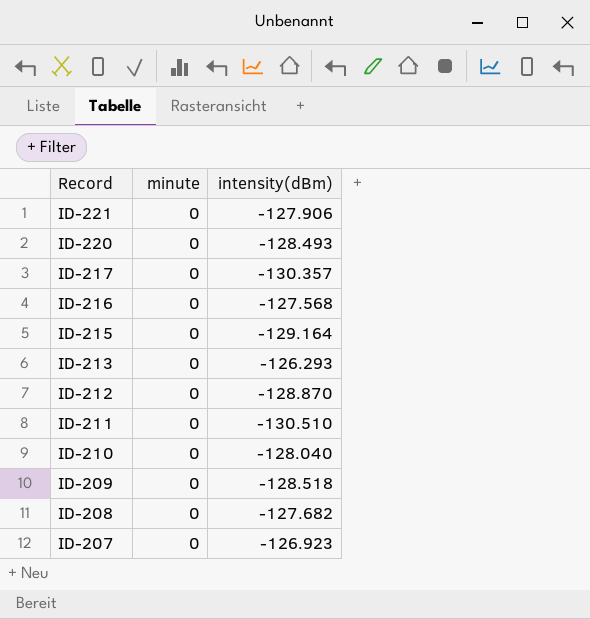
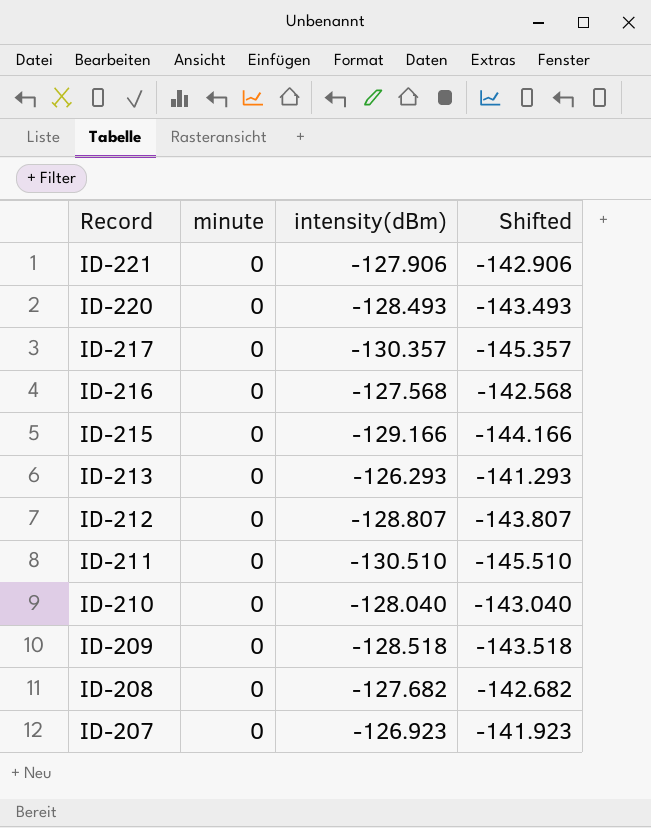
column Shifted | formula: none -> [intensity(dBm)] - 15
ID-215 | intensity(dBm): -129.164 -> -129.166
ID-212 | intensity(dBm): -128.870 -> -128.807

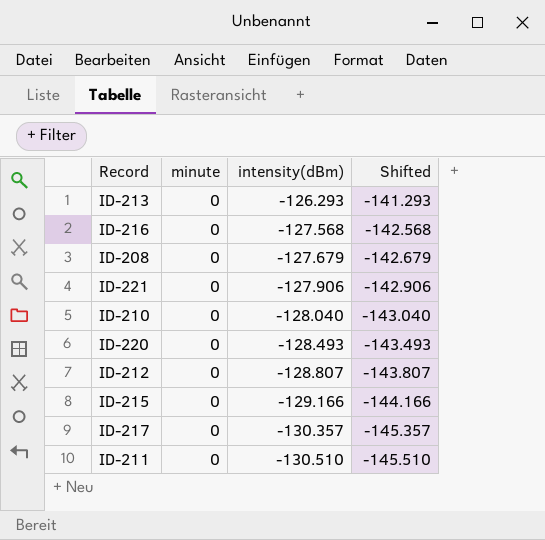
row order: Record descending -> intensity(dBm) descending
row ID-209: 0 | -128.518 | -143.518 -> none
row ID-207: 0 | -126.923 | -141.923 -> none
ID-208 | intensity(dBm): -127.682 -> -127.679
ID-208 | Shifted: -142.682 -> -142.679

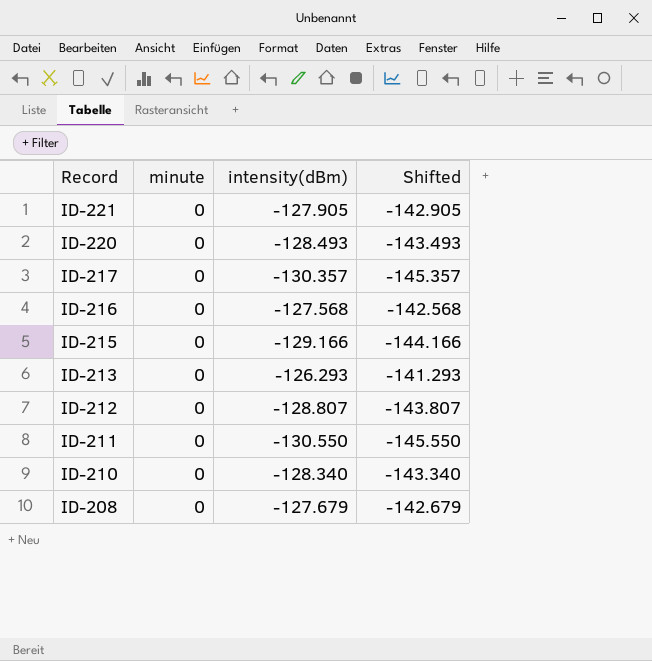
row order: intensity(dBm) descending -> Record descending
ID-221 | intensity(dBm): -127.906 -> -127.905
ID-221 | Shifted: -142.906 -> -142.905
ID-211 | intensity(dBm): -130.510 -> -130.550
ID-211 | Shifted: -145.510 -> -145.550
ID-210 | intensity(dBm): -128.040 -> -128.340
ID-210 | Shifted: -143.040 -> -143.340

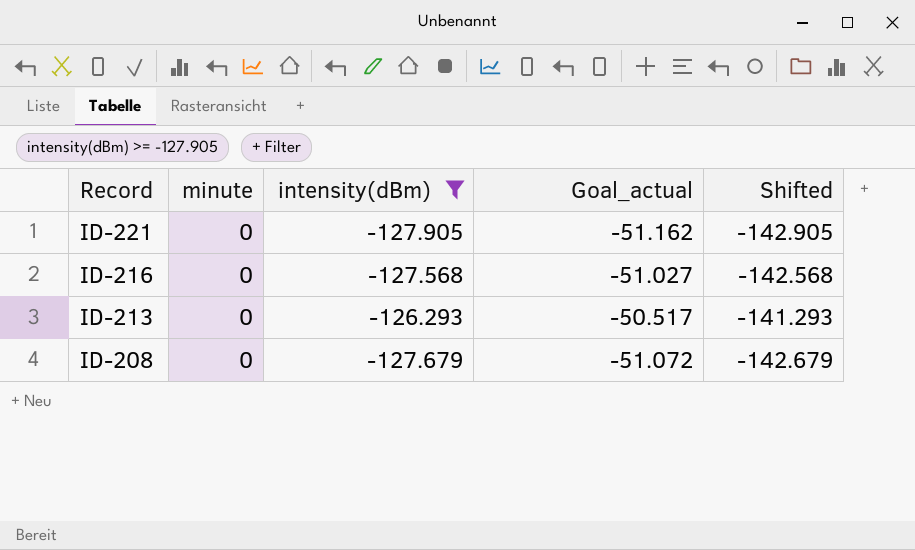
filter: none -> intensity(dBm) >= -127.905
column Goal_actual | formula: none -> [intensity(dBm)] * 0.4

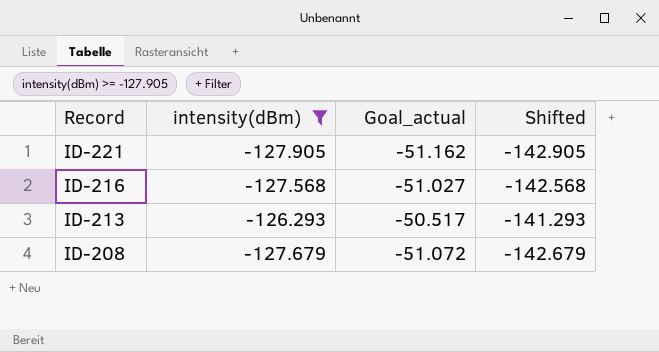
column minute | position: 2 -> none

